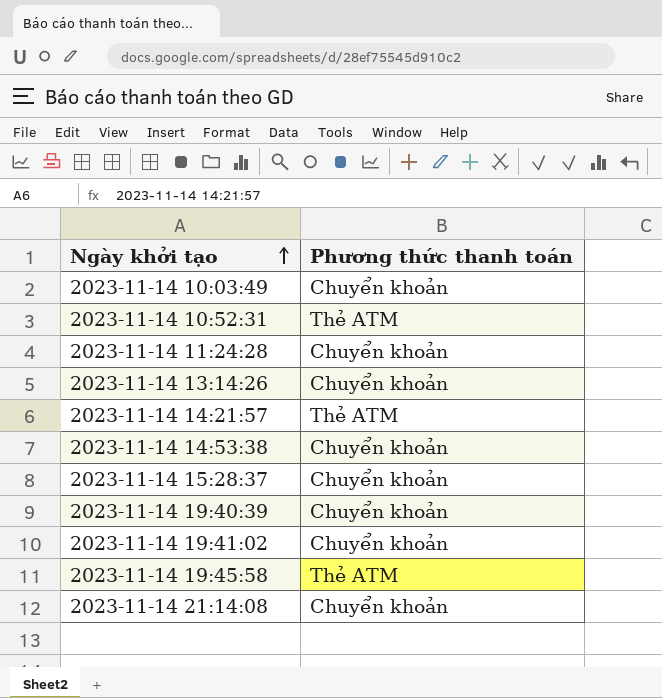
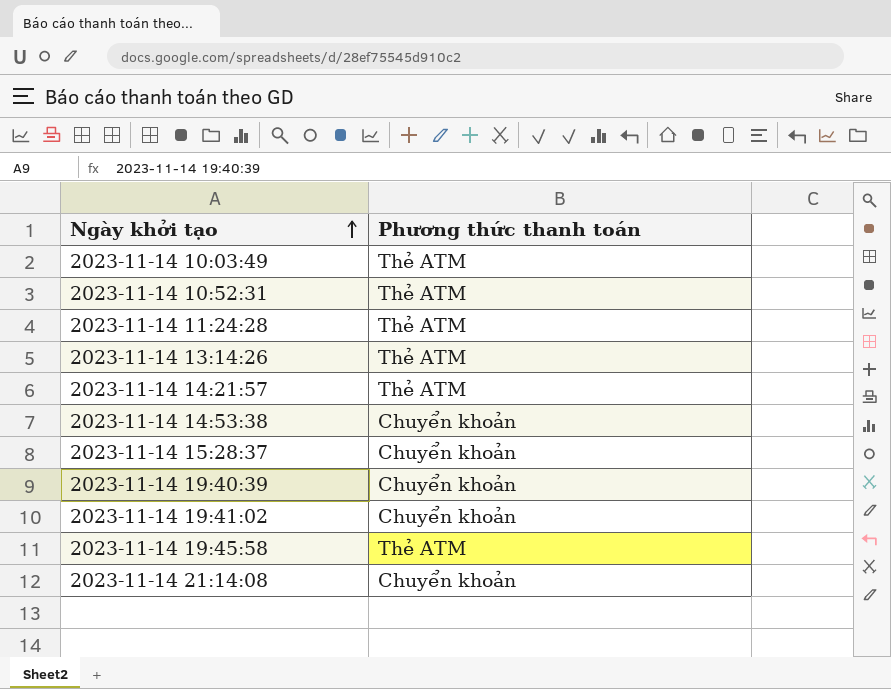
2023-11-14 10:03:49 | Phương thức thanh toán: Chuyển khoản -> Thẻ ATM
2023-11-14 11:24:28 | Phương thức thanh toán: Chuyển khoản -> Thẻ ATM
2023-11-14 13:14:26 | Phương thức thanh toán: Chuyển khoản -> Thẻ ATM

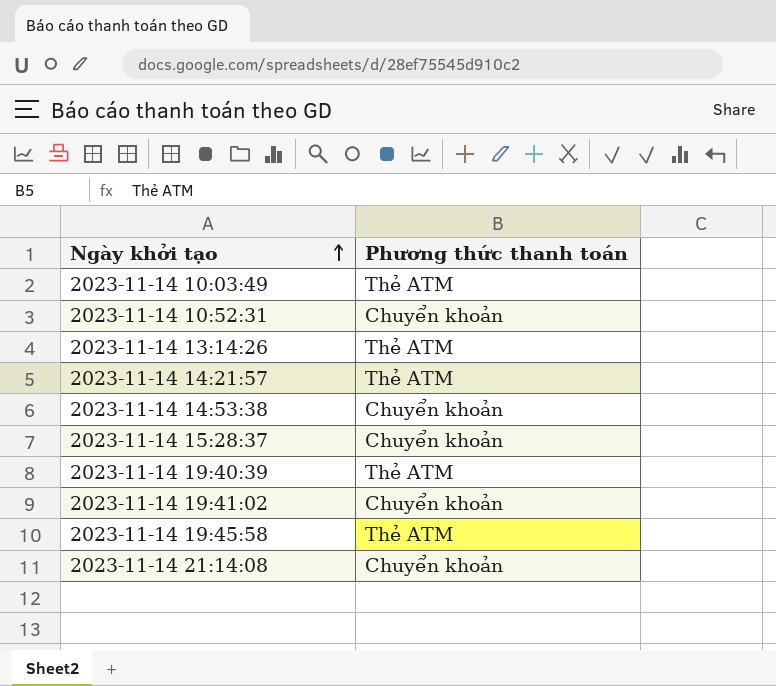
row 2023-11-14 11:24:28: Thẻ ATM -> none
2023-11-14 10:52:31 | Phương thức thanh toán: Thẻ ATM -> Chuyển khoản
2023-11-14 19:40:39 | Phương thức thanh toán: Chuyển khoản -> Thẻ ATM

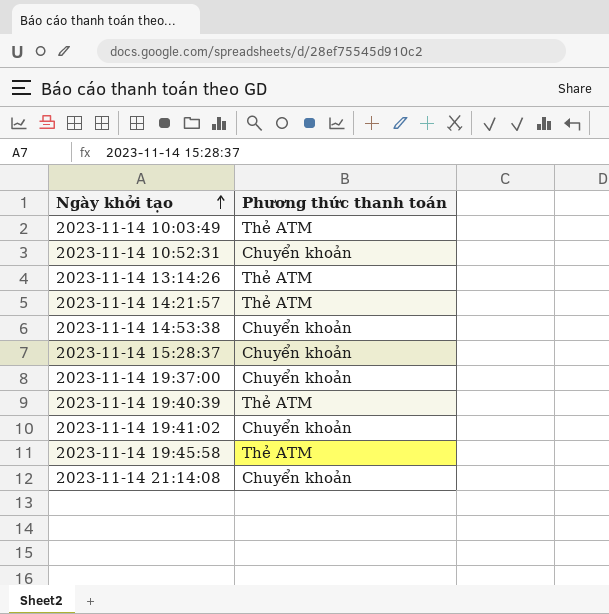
row 2023-11-14 19:37:00: none -> Chuyển khoản

